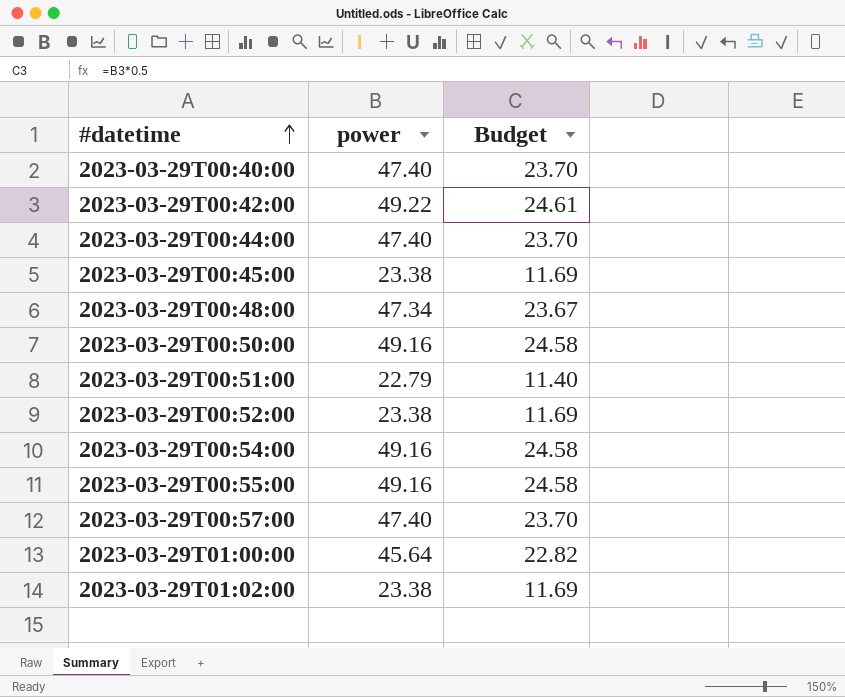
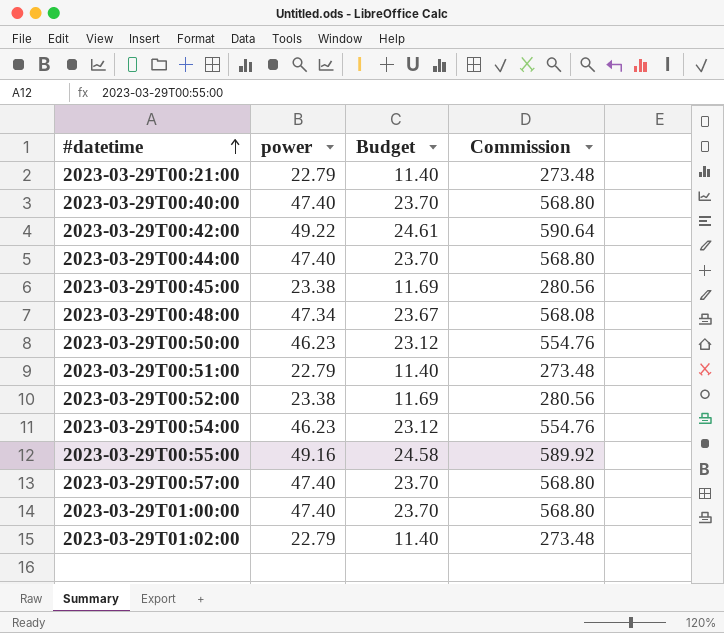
column Commission | formula: none -> [power] * 12
row 2023-03-29T00:21:00: none -> 22.79 | 11.40 | 273.48
2023-03-29T00:50:00 | power: 49.16 -> 46.23
2023-03-29T00:50:00 | Budget: 24.58 -> 23.12
2023-03-29T00:54:00 | power: 49.16 -> 46.23
2023-03-29T00:54:00 | Budget: 24.58 -> 23.12
2023-03-29T01:00:00 | power: 45.64 -> 47.40
2023-03-29T01:00:00 | Budget: 22.82 -> 23.70
2023-03-29T01:02:00 | power: 23.38 -> 22.79
2023-03-29T01:02:00 | Budget: 11.69 -> 11.40

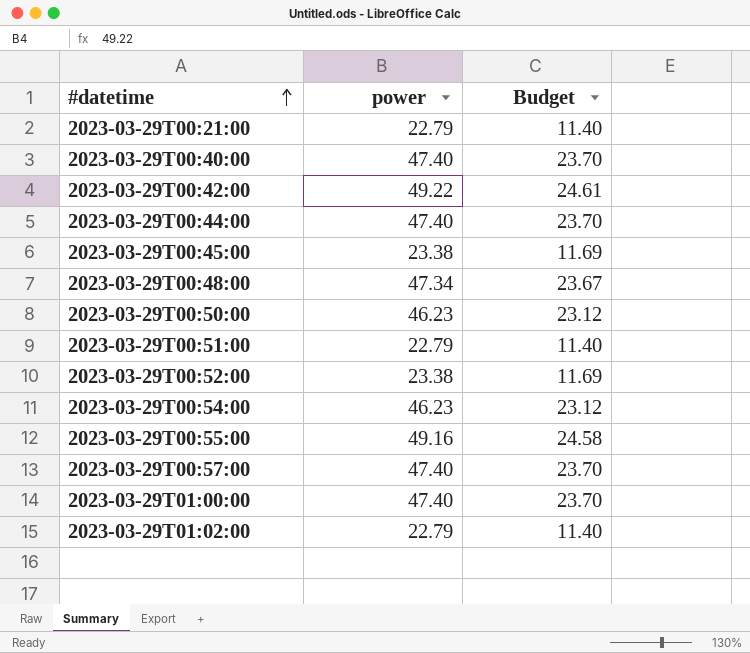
column Commission | formula: [power] * 12 -> none

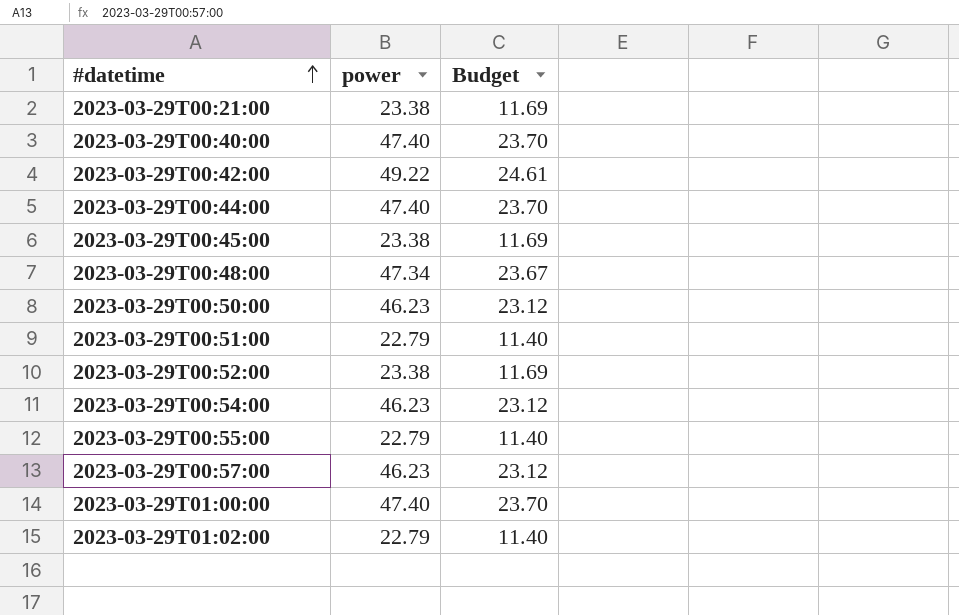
2023-03-29T00:21:00 | power: 22.79 -> 23.38
2023-03-29T00:21:00 | Budget: 11.40 -> 11.69
2023-03-29T00:55:00 | power: 49.16 -> 22.79
2023-03-29T00:55:00 | Budget: 24.58 -> 11.40
2023-03-29T00:57:00 | power: 47.40 -> 46.23
2023-03-29T00:57:00 | Budget: 23.70 -> 23.12

